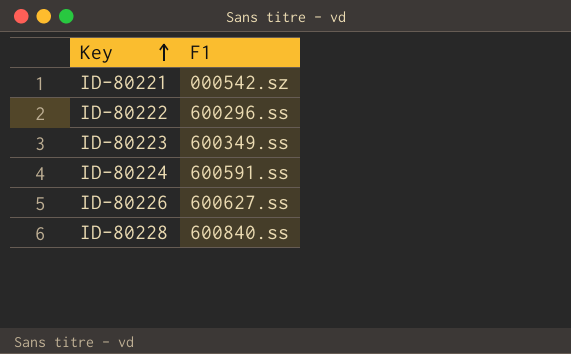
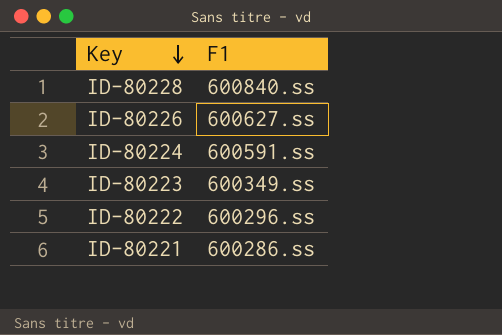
row order: Key ascending -> Key descending
ID-80221 | F1: 000542.sz -> 600286.ss

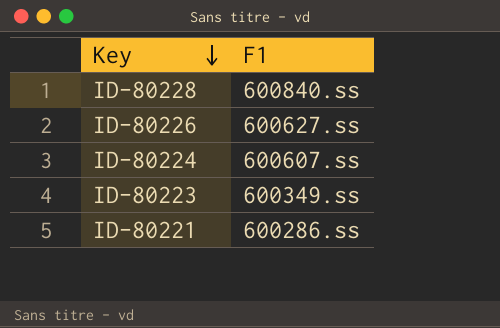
row ID-80222: 600296.ss -> none
ID-80224 | F1: 600591.ss -> 600607.ss

